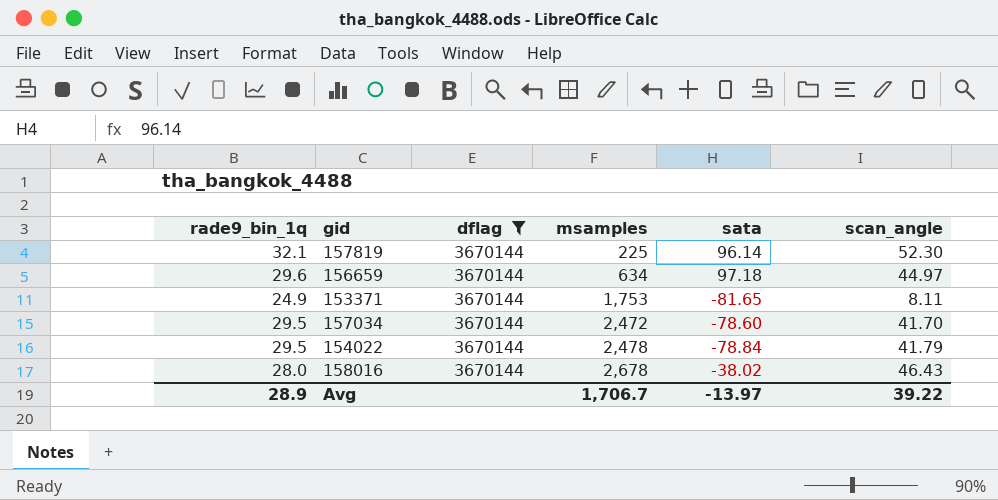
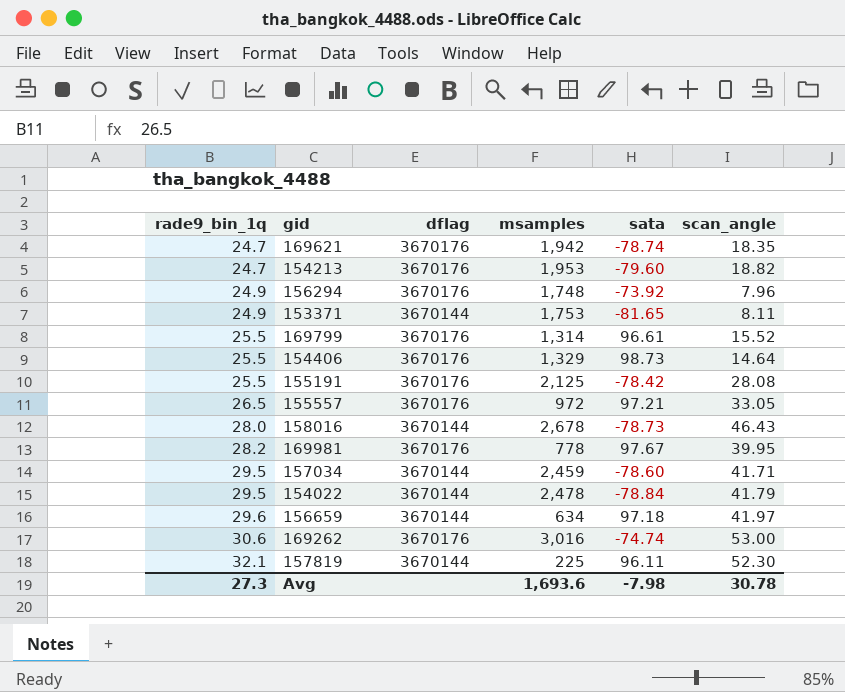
filter: dflag = 3670144 -> none
row order: msamples ascending -> rade9_bin_1q ascending
158016 | sata: -38.02 -> -78.73
157034 | msamples: 2,472 -> 2,459
157034 | scan_angle: 41.70 -> 41.71
156659 | scan_angle: 44.97 -> 41.97
157819 | sata: 96.14 -> 96.11
Avg | rade9_bin_1q: 28.9 -> 27.3
Avg | msamples: 1,706.7 -> 1,693.6
Avg | sata: -13.97 -> -7.98
Avg | scan_angle: 39.22 -> 30.78

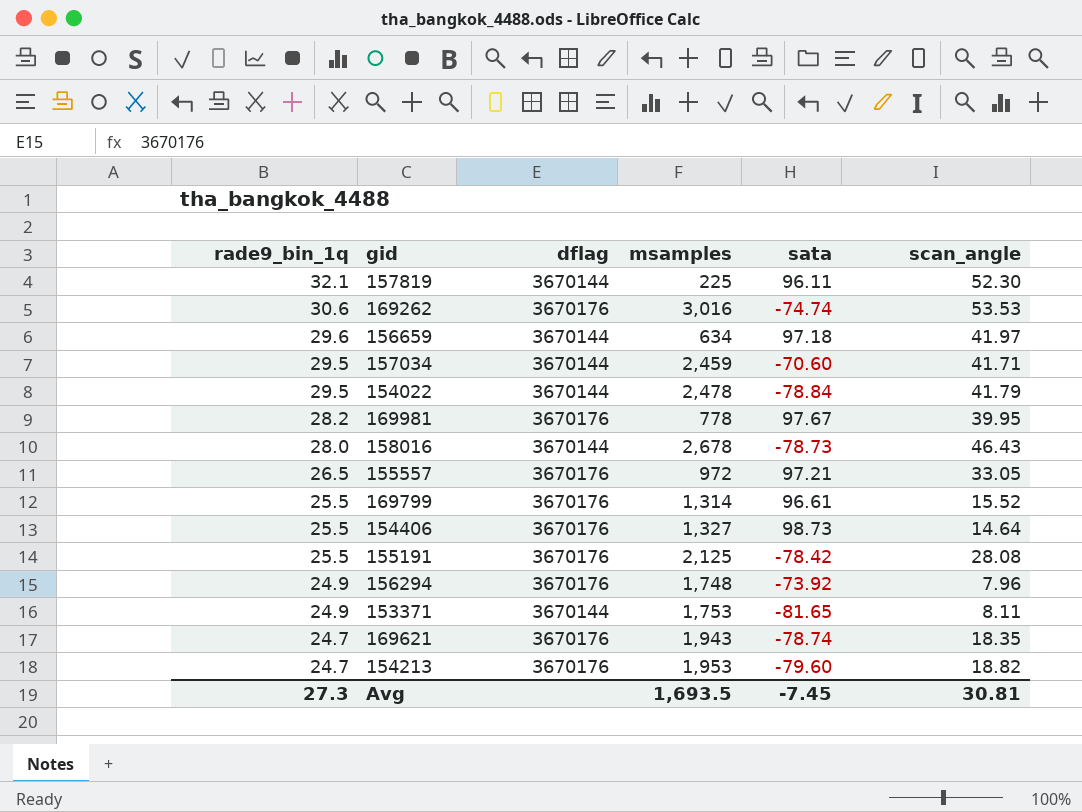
row order: rade9_bin_1q ascending -> rade9_bin_1q descending
169262 | scan_angle: 53.00 -> 53.53
157034 | sata: -78.60 -> -70.60
154406 | msamples: 1,329 -> 1,327
169621 | msamples: 1,942 -> 1,943
Avg | msamples: 1,693.6 -> 1,693.5
Avg | sata: -7.98 -> -7.45
Avg | scan_angle: 30.78 -> 30.81

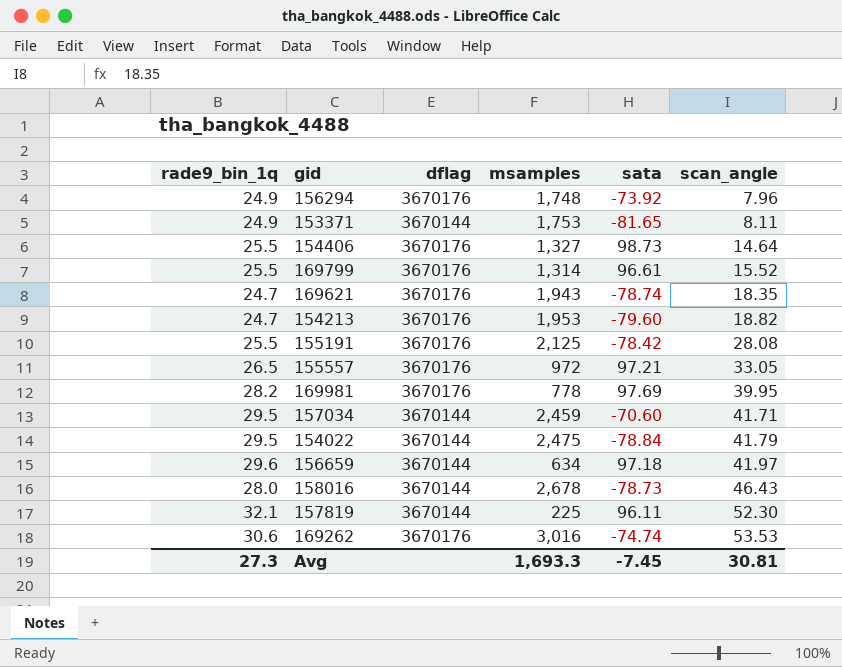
row order: rade9_bin_1q descending -> scan_angle ascending
169981 | sata: 97.67 -> 97.69
154022 | msamples: 2,478 -> 2,475
Avg | msamples: 1,693.5 -> 1,693.3

